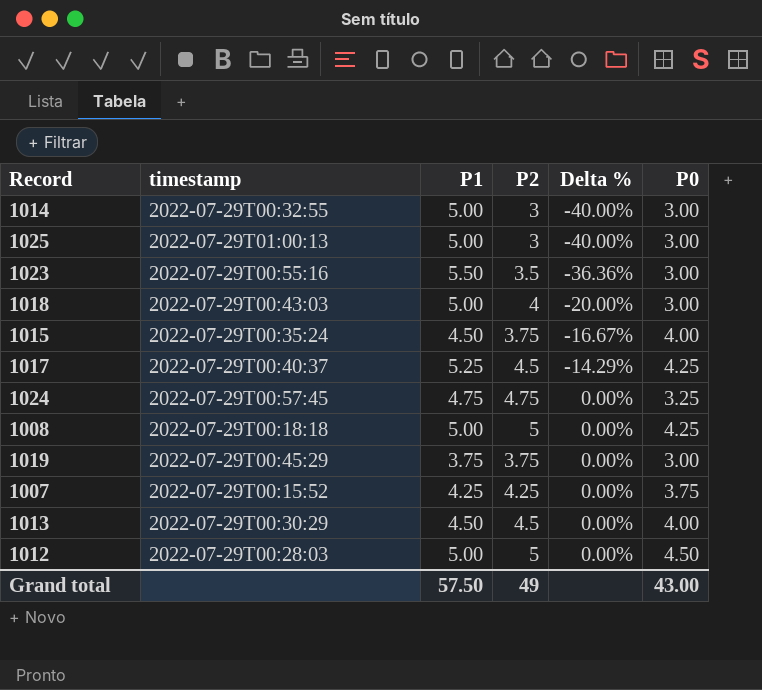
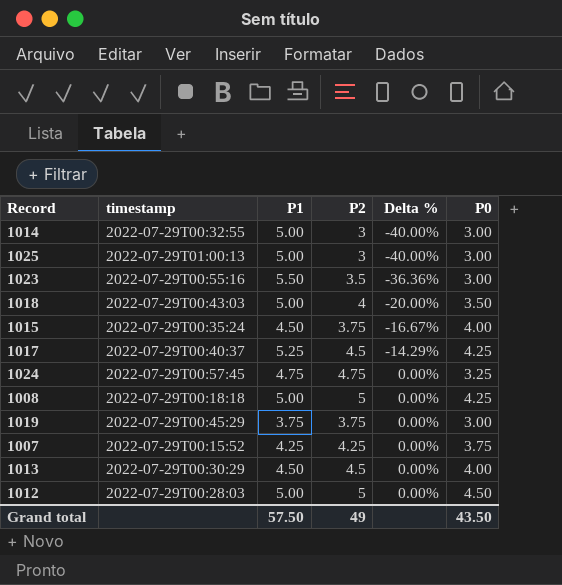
1018 | P0: 3.00 -> 3.50
Grand total | P0: 43.00 -> 43.50

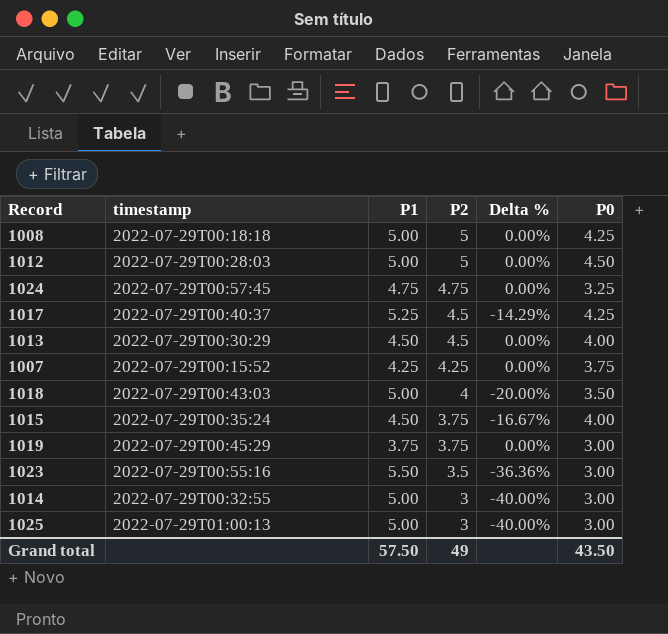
row order: Delta % ascending -> P2 descending

